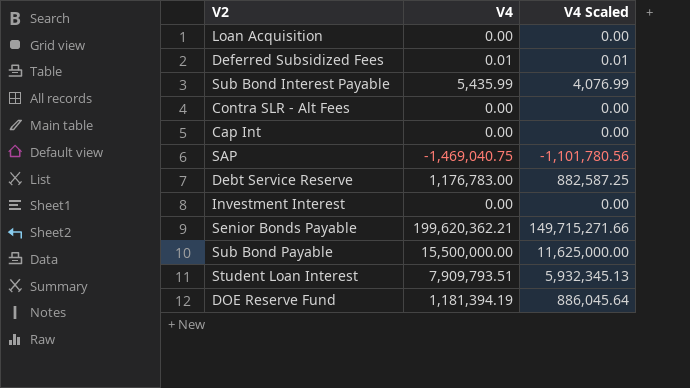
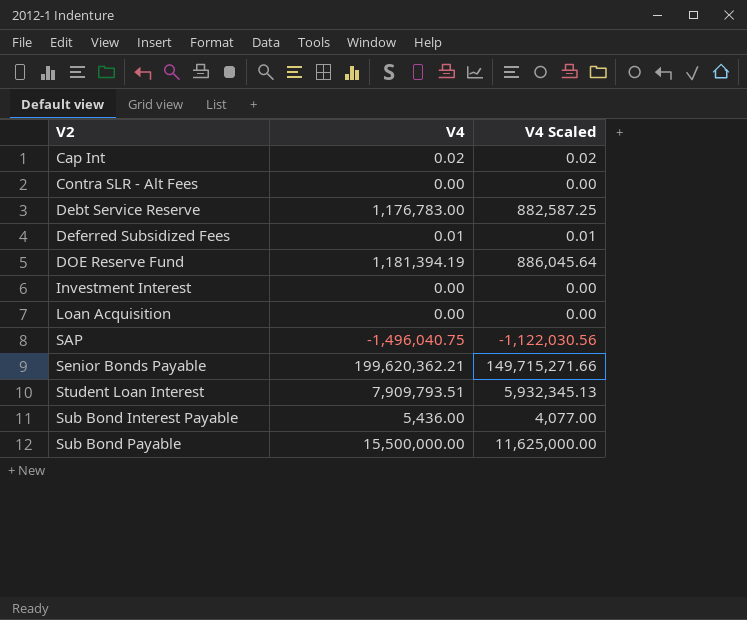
row order: none -> V2 ascending
Cap Int | V4: 0.00 -> 0.02
Cap Int | V4 Scaled: 0.00 -> 0.02
SAP | V4: -1,469,040.75 -> -1,496,040.75
SAP | V4 Scaled: -1,101,780.56 -> -1,122,030.56
Sub Bond Interest Payable | V4: 5,435.99 -> 5,436.00
Sub Bond Interest Payable | V4 Scaled: 4,076.99 -> 4,077.00

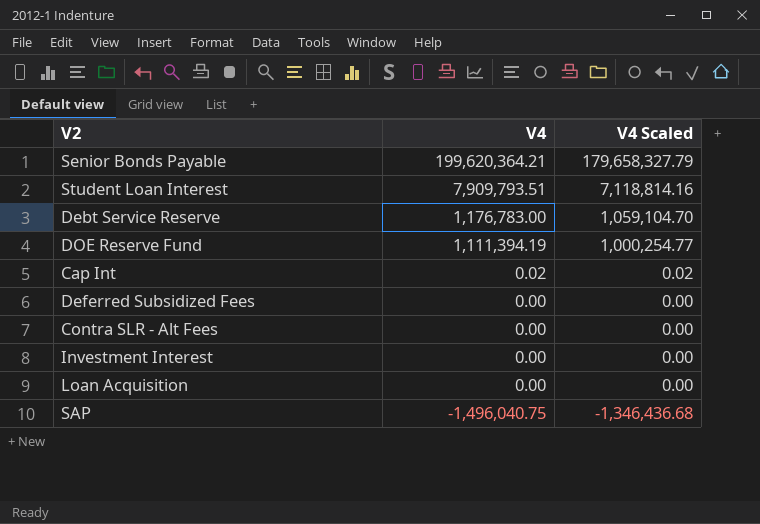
row order: V2 ascending -> V4 descending
column V4 Scaled | formula: [V4] * 0.75 -> [V4] * 0.9
row Sub Bond Interest Payable: 5,436.00 | 4,077.00 -> none
row Sub Bond Payable: 15,500,000.00 | 11,625,000.00 -> none
Senior Bonds Payable | V4: 199,620,362.21 -> 199,620,364.21
DOE Reserve Fund | V4: 1,181,394.19 -> 1,111,394.19
Deferred Subsidized Fees | V4: 0.01 -> 0.00

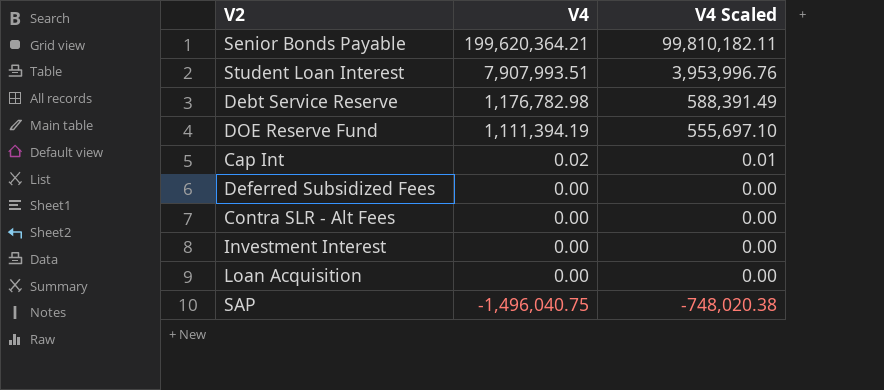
column V4 Scaled | formula: [V4] * 0.9 -> [V4] * 0.5
Student Loan Interest | V4: 7,909,793.51 -> 7,907,993.51
Debt Service Reserve | V4: 1,176,783.00 -> 1,176,782.98

